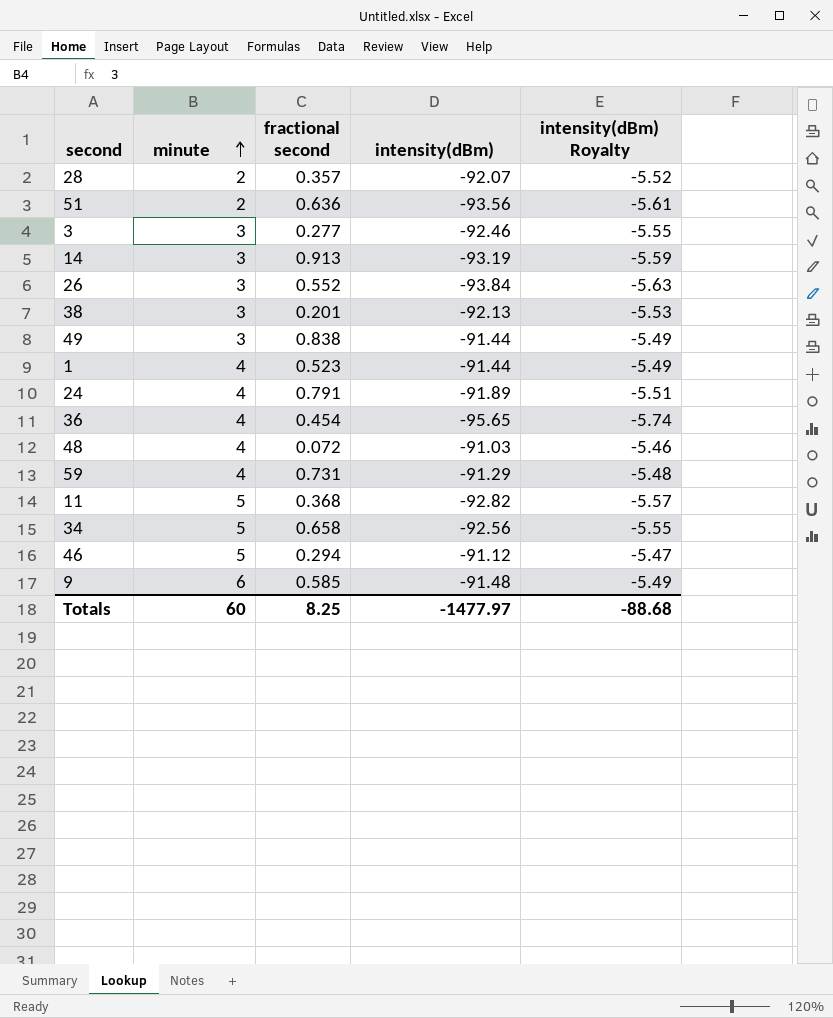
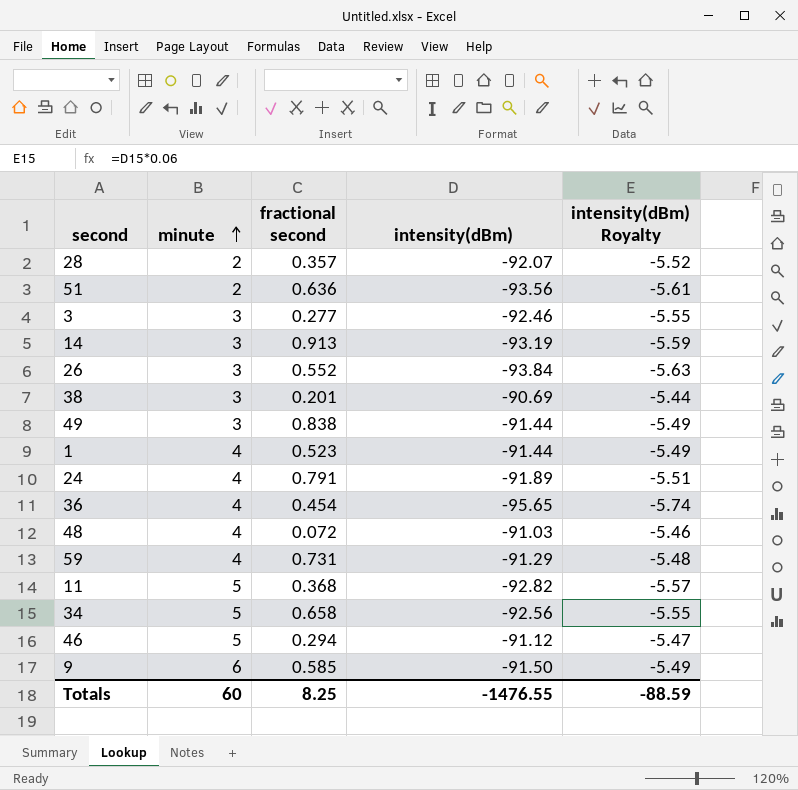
38 | intensity(dBm): -92.13 -> -90.69
38 | intensity(dBm) Royalty: -5.53 -> -5.44
9 | intensity(dBm): -91.48 -> -91.50
Totals | intensity(dBm): -1477.97 -> -1476.55
Totals | intensity(dBm) Royalty: -88.68 -> -88.59

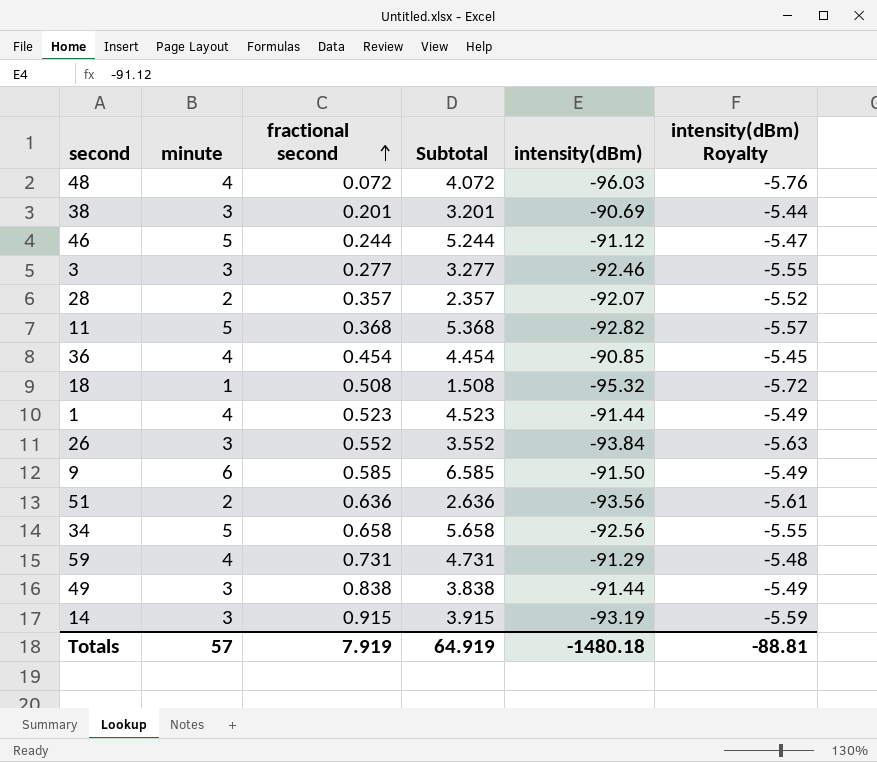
row order: minute ascending -> fractional second ascending
column Subtotal | formula: none -> [minute] + [fractional second]
row 24: 4 | 0.791 | -91.89 | -5.51 -> none
48 | intensity(dBm): -91.03 -> -96.03
48 | intensity(dBm) Royalty: -5.46 -> -5.76
46 | fractional second: 0.294 -> 0.244
36 | intensity(dBm): -95.65 -> -90.85
36 | intensity(dBm) Royalty: -5.74 -> -5.45
row 18: none -> 1 | 0.508 | 1.508 | -95.32 | -5.72
14 | fractional second: 0.913 -> 0.915
Totals | minute: 60 -> 57
Totals | fractional second: 8.25 -> 7.919
Totals | intensity(dBm): -1476.55 -> -1480.18
Totals | intensity(dBm) Royalty: -88.59 -> -88.81

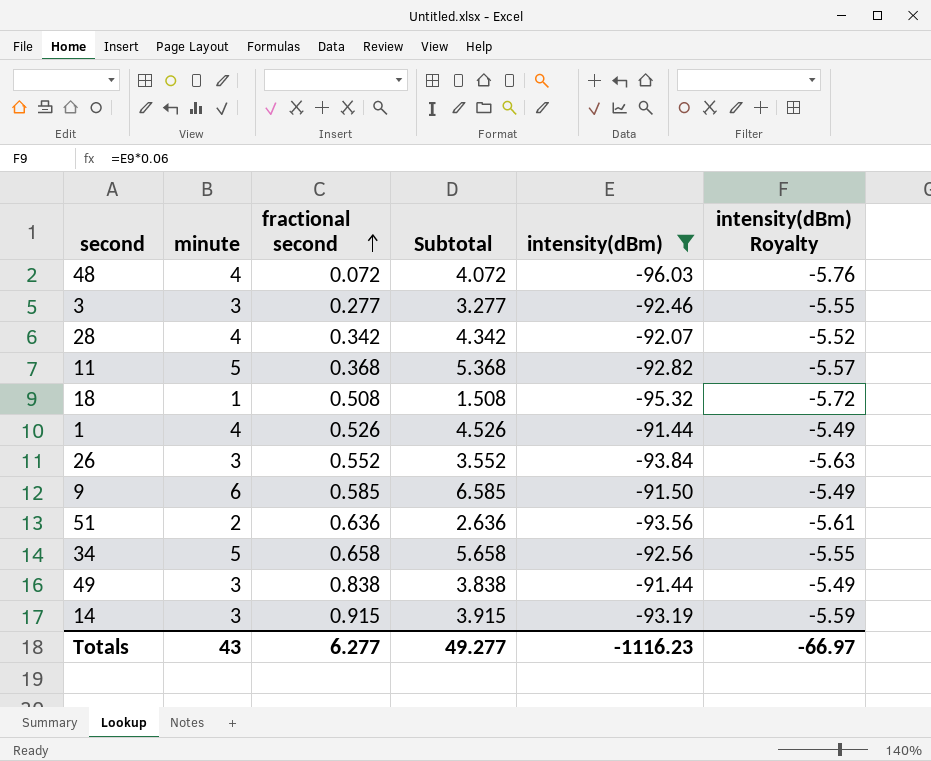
filter: none -> intensity(dBm) <= -91.44
28 | minute: 2 -> 4
28 | fractional second: 0.357 -> 0.342
28 | Subtotal: 2.357 -> 4.342
1 | fractional second: 0.523 -> 0.526
1 | Subtotal: 4.523 -> 4.526
Totals | minute: 57 -> 43
Totals | fractional second: 7.919 -> 6.277
Totals | Subtotal: 64.919 -> 49.277
Totals | intensity(dBm): -1480.18 -> -1116.23
Totals | intensity(dBm) Royalty: -88.81 -> -66.97

